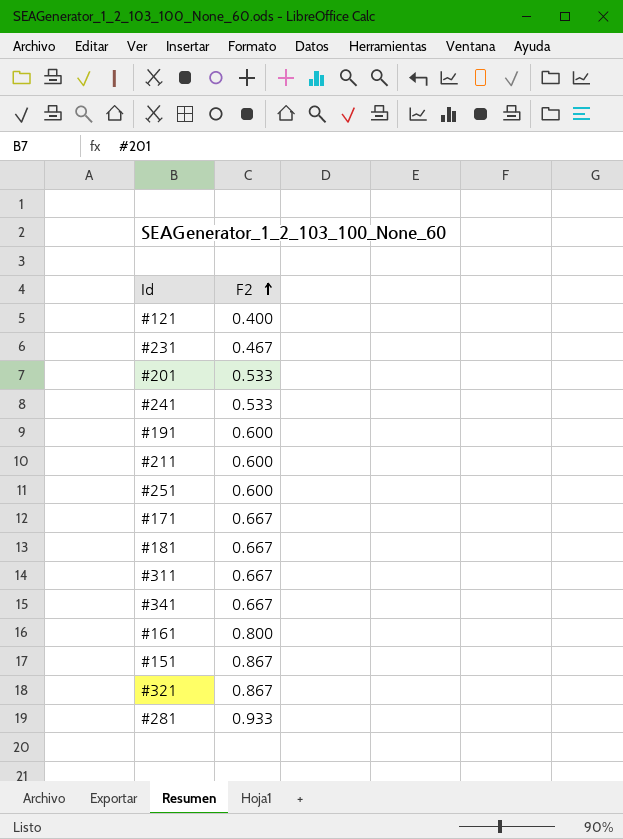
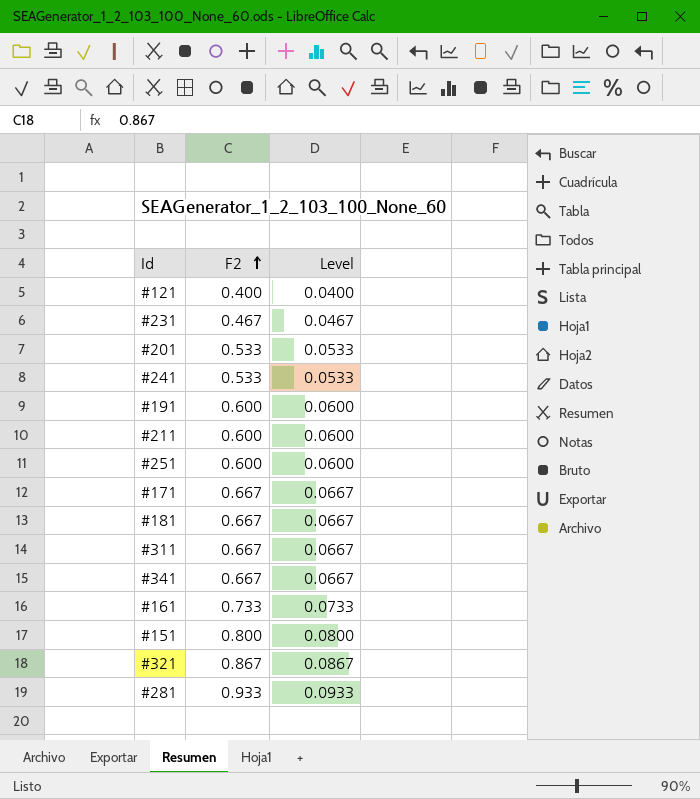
column Level | formula: none -> [F2] * 0.1
#161 | F2: 0.800 -> 0.733
#151 | F2: 0.867 -> 0.800

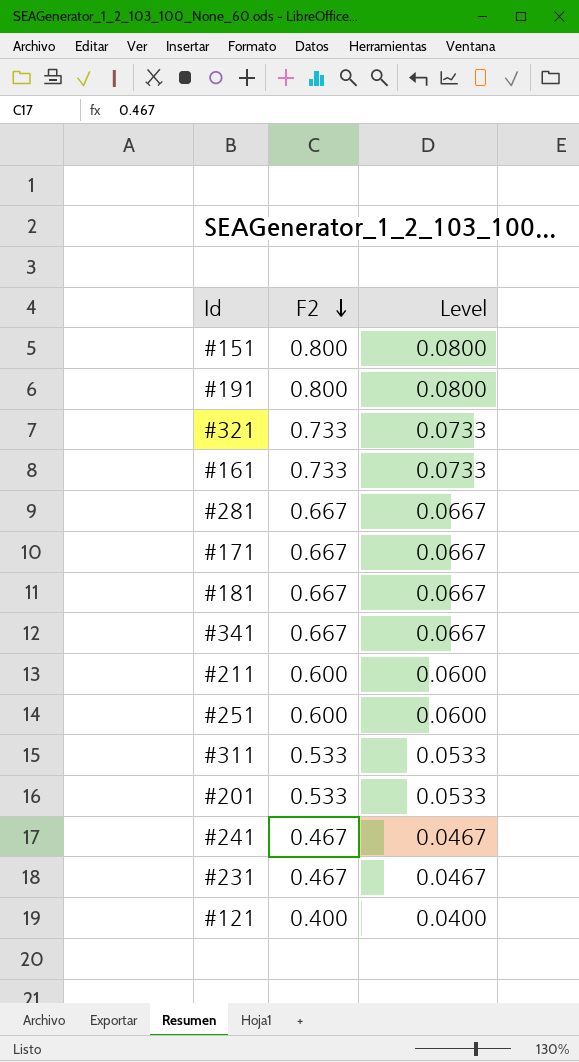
row order: F2 ascending -> F2 descending
#191 | F2: 0.600 -> 0.800
#191 | Level: 0.0600 -> 0.0800
#321 | F2: 0.867 -> 0.733
#321 | Level: 0.0867 -> 0.0733
#281 | F2: 0.933 -> 0.667
#281 | Level: 0.0933 -> 0.0667
#311 | F2: 0.667 -> 0.533
#311 | Level: 0.0667 -> 0.0533
#241 | F2: 0.533 -> 0.467
#241 | Level: 0.0533 -> 0.0467

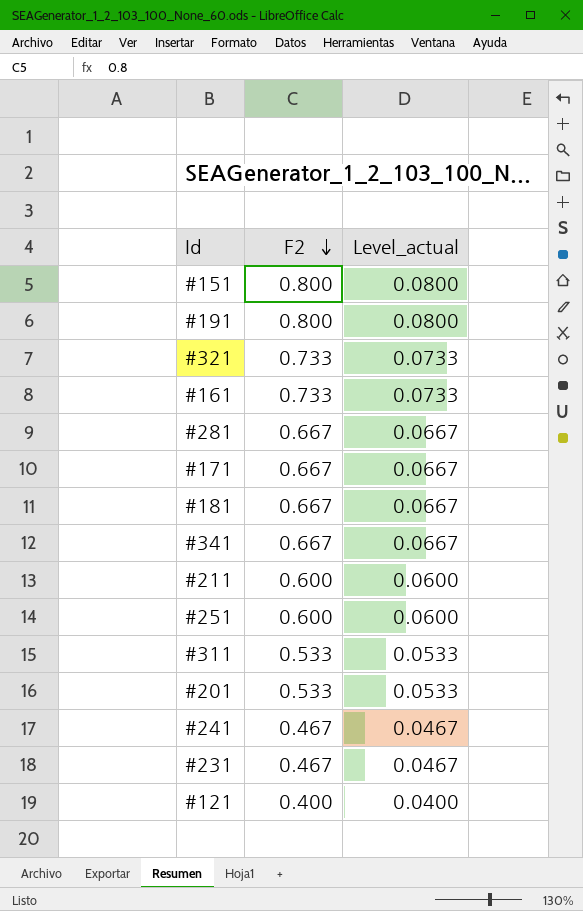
column name: Level -> Level_actual

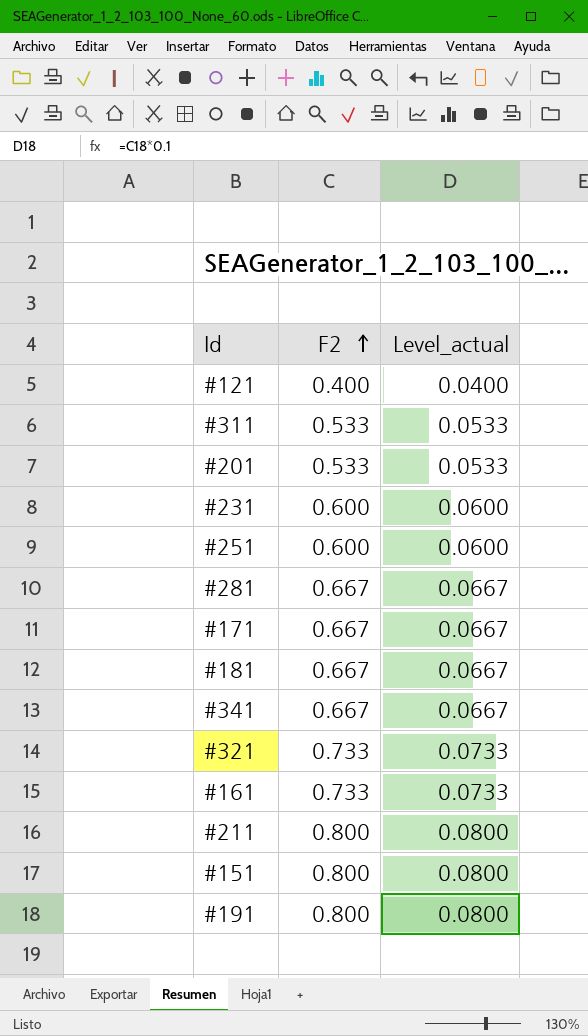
row order: F2 descending -> F2 ascending
row #241: 0.467 | 0.0467 -> none
#231 | F2: 0.467 -> 0.600
#231 | Level_actual: 0.0467 -> 0.0600
#211 | F2: 0.600 -> 0.800
#211 | Level_actual: 0.0600 -> 0.0800

